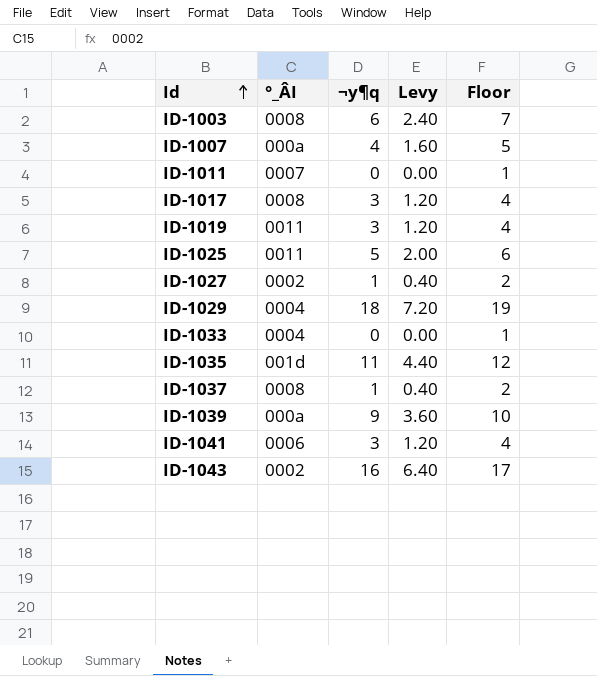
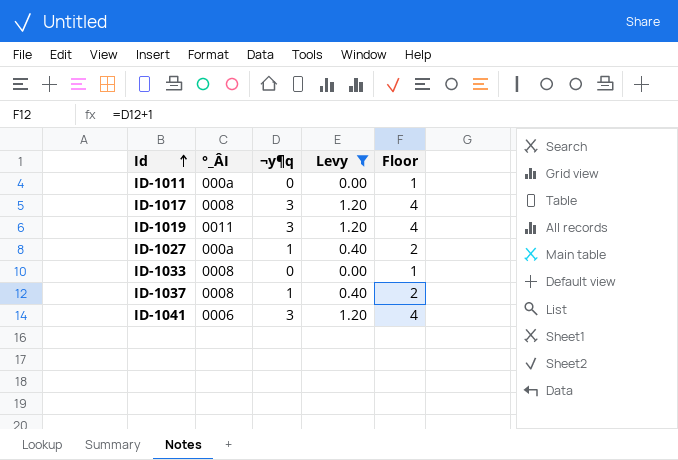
filter: none -> Levy <= 1.20
ID-1011 | °_ÂI: 0007 -> 000a
ID-1027 | °_ÂI: 0002 -> 000a
ID-1033 | °_ÂI: 0004 -> 0008

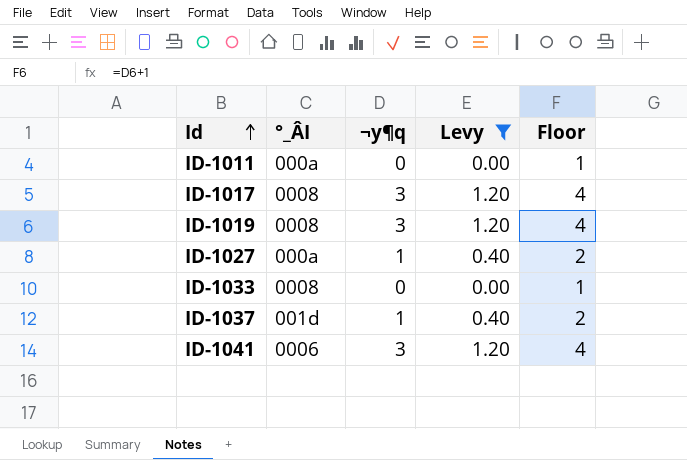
ID-1019 | °_ÂI: 0011 -> 0008
ID-1037 | °_ÂI: 0008 -> 001d

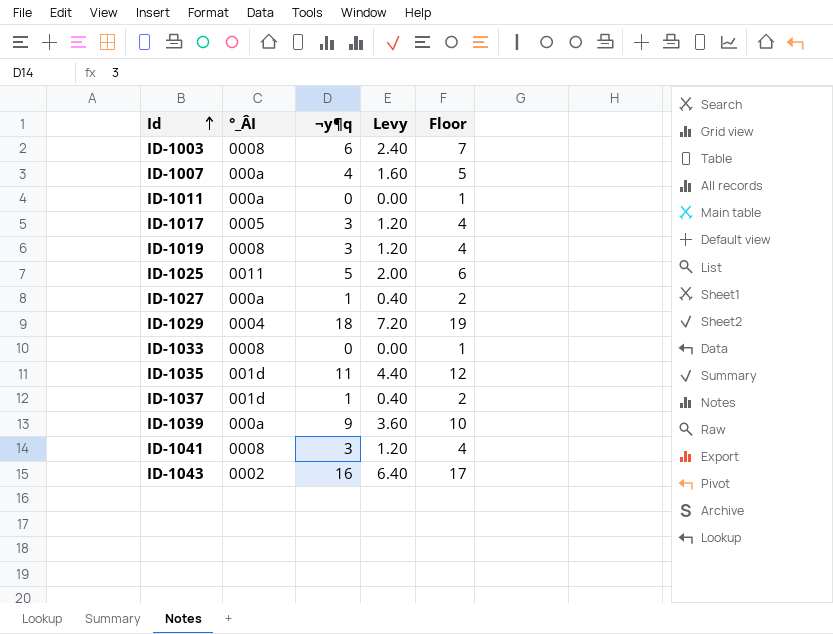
filter: Levy <= 1.20 -> none
ID-1017 | °_ÂI: 0008 -> 0005
ID-1041 | °_ÂI: 0006 -> 0008

